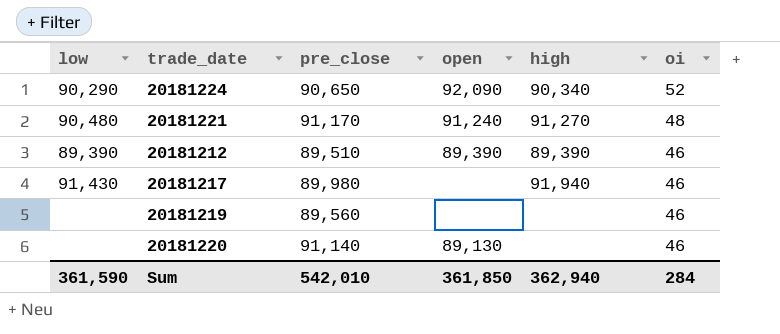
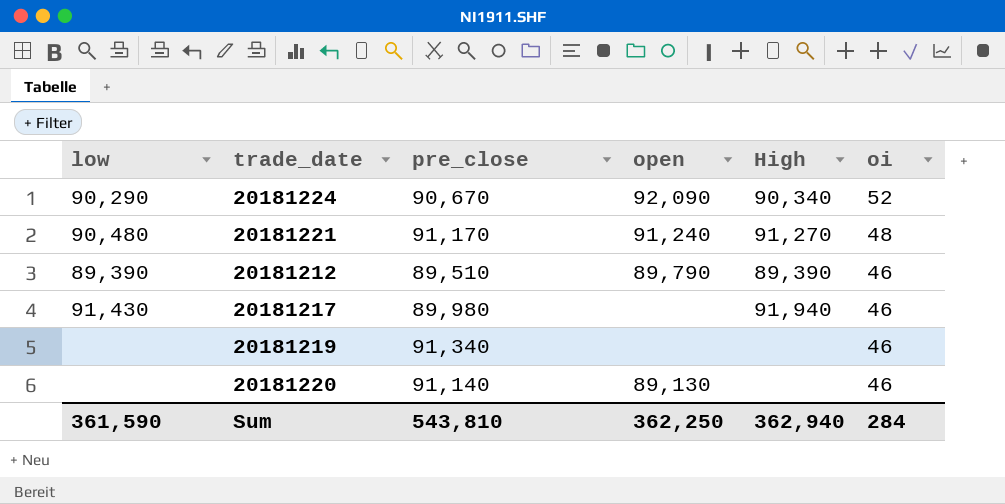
column name: high -> High
20181224 | pre_close: 90,650 -> 90,670
20181212 | open: 89,390 -> 89,790
20181219 | pre_close: 89,560 -> 91,340
Sum | pre_close: 542,010 -> 543,810
Sum | open: 361,850 -> 362,250

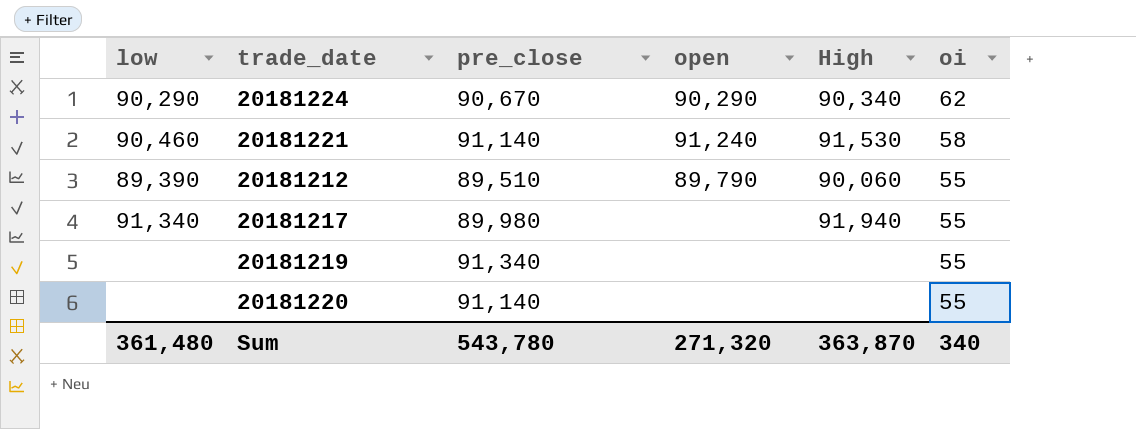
20181224 | open: 92,090 -> 90,290
20181224 | oi: 52 -> 62
20181221 | low: 90,480 -> 90,460
20181221 | pre_close: 91,170 -> 91,140
20181221 | High: 91,270 -> 91,530
20181221 | oi: 48 -> 58
20181212 | High: 89,390 -> 90,060
20181212 | oi: 46 -> 55
20181217 | low: 91,430 -> 91,340
20181217 | oi: 46 -> 55
20181219 | oi: 46 -> 55
20181220 | open: 89,130 -> none
20181220 | oi: 46 -> 55
Sum | low: 361,590 -> 361,480
Sum | pre_close: 543,810 -> 543,780
Sum | open: 362,250 -> 271,320
Sum | High: 362,940 -> 363,870
Sum | oi: 284 -> 340

